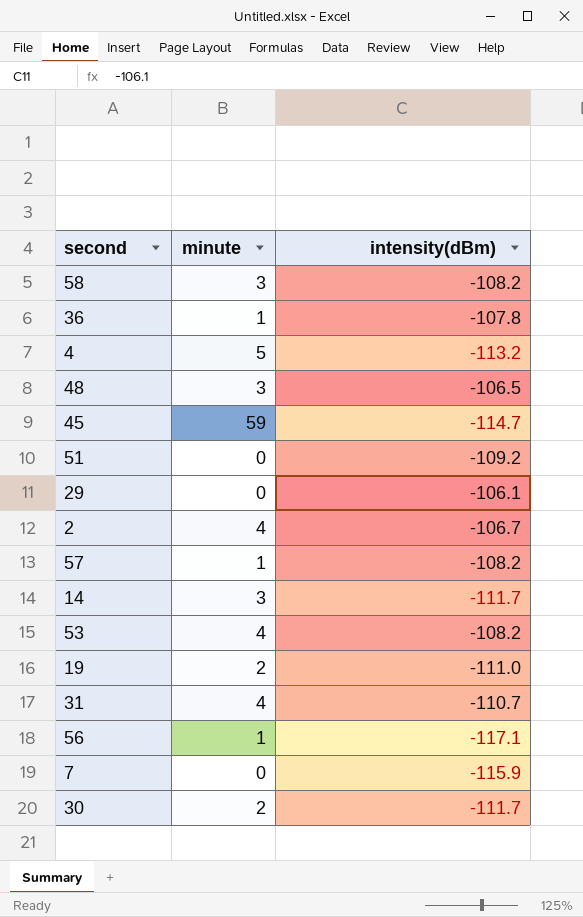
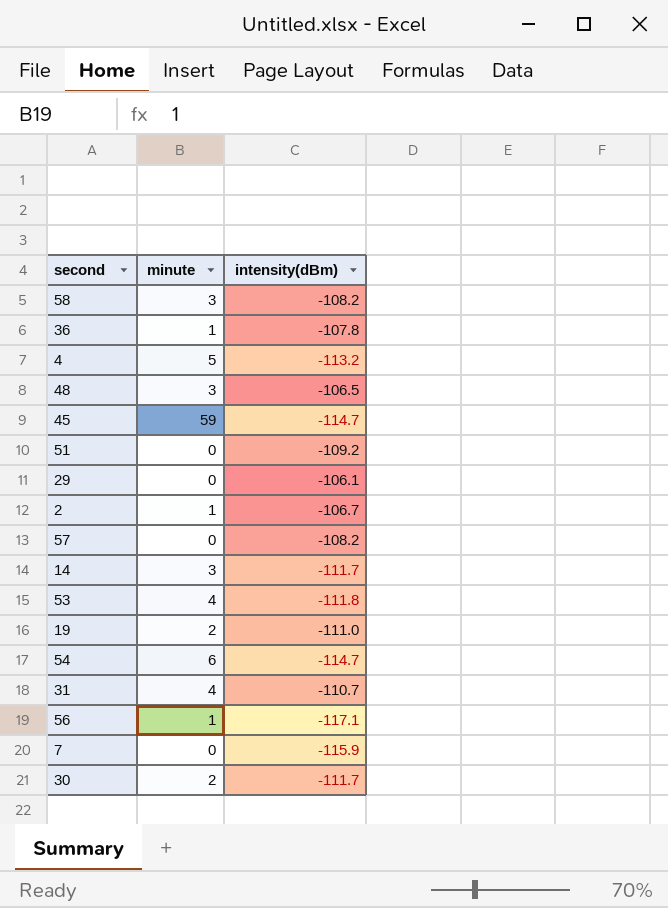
2 | minute: 4 -> 1
57 | minute: 1 -> 0
53 | intensity(dBm): -108.2 -> -111.8
row 54: none -> 6 | -114.7

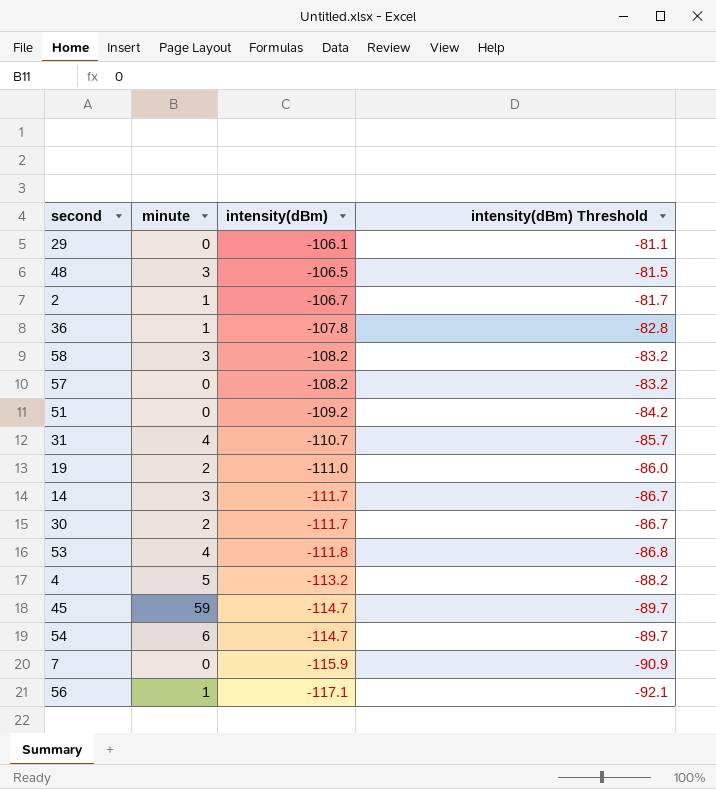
row order: none -> intensity(dBm) descending
column intensity(dBm) Threshold | formula: none -> [intensity(dBm)] + 25

